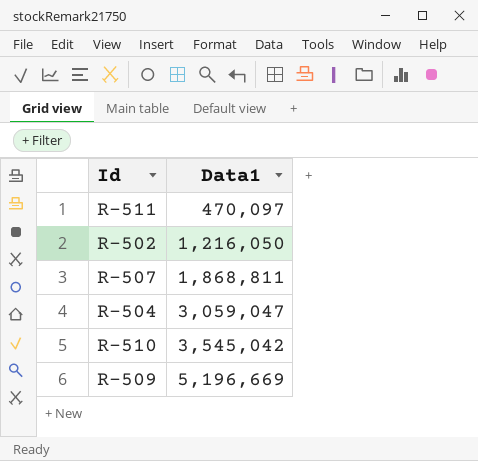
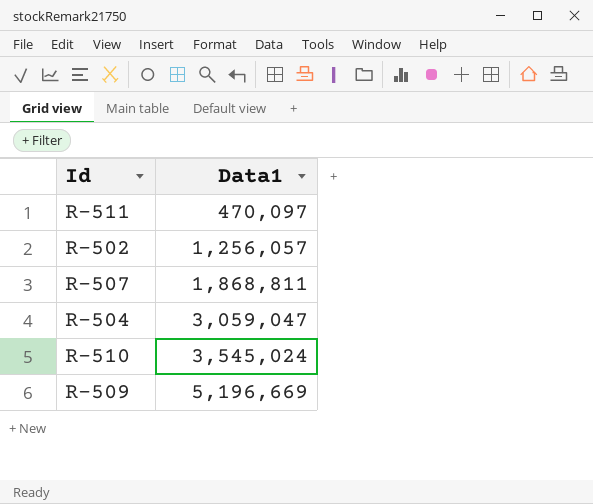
R-502 | Data1: 1,216,050 -> 1,256,057
R-510 | Data1: 3,545,042 -> 3,545,024

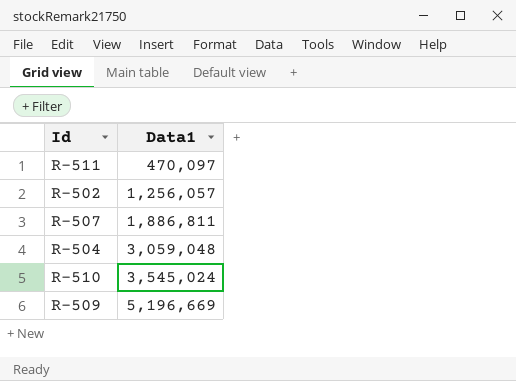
R-507 | Data1: 1,868,811 -> 1,886,811
R-504 | Data1: 3,059,047 -> 3,059,048

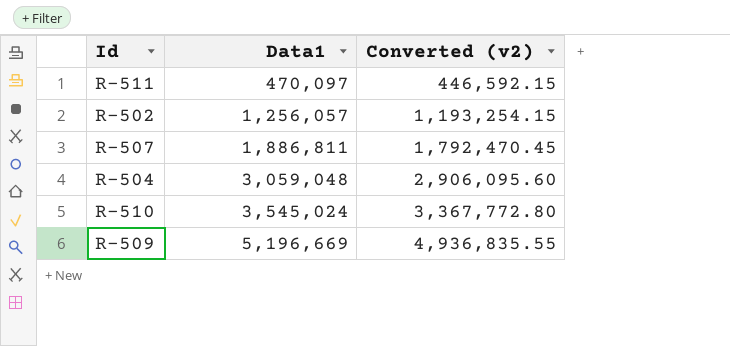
column Converted (v2) | formula: none -> [Data1] * 0.95

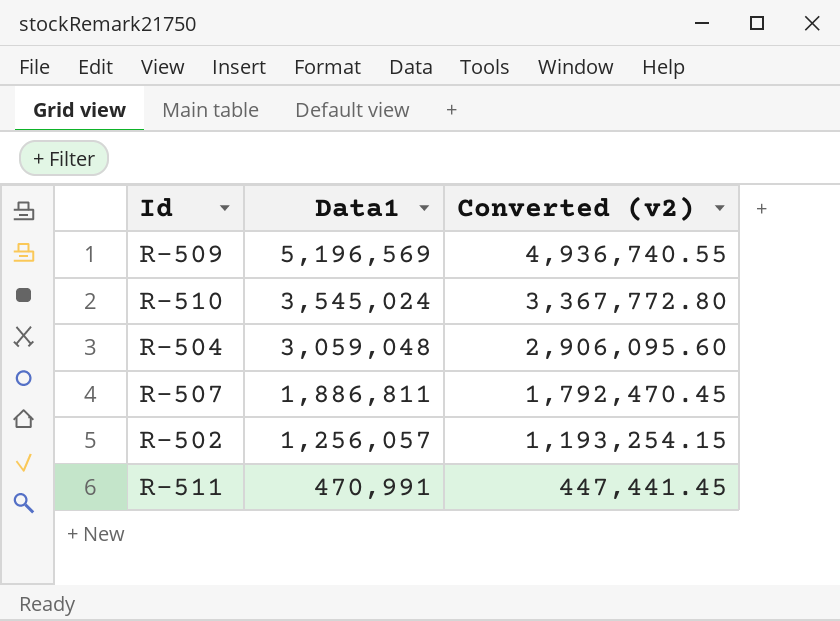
row order: Data1 ascending -> Data1 descending
R-509 | Data1: 5,196,669 -> 5,196,569
R-509 | Converted (v2): 4,936,835.55 -> 4,936,740.55
R-511 | Data1: 470,097 -> 470,991
R-511 | Converted (v2): 446,592.15 -> 447,441.45

